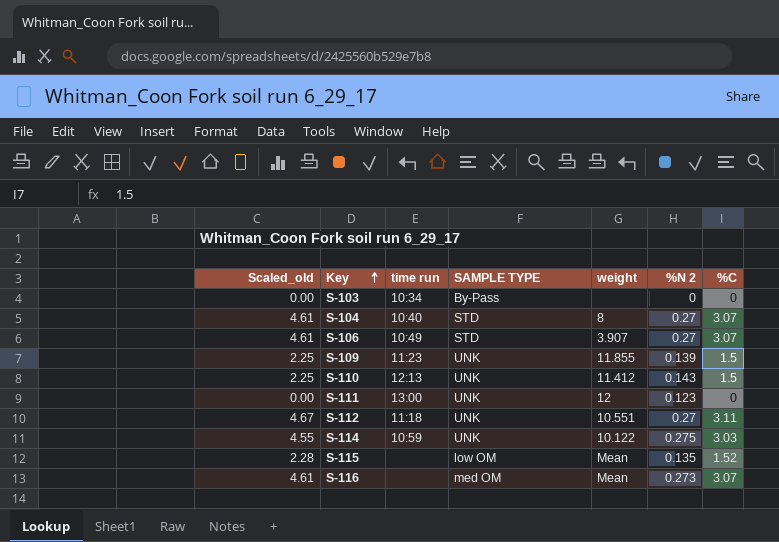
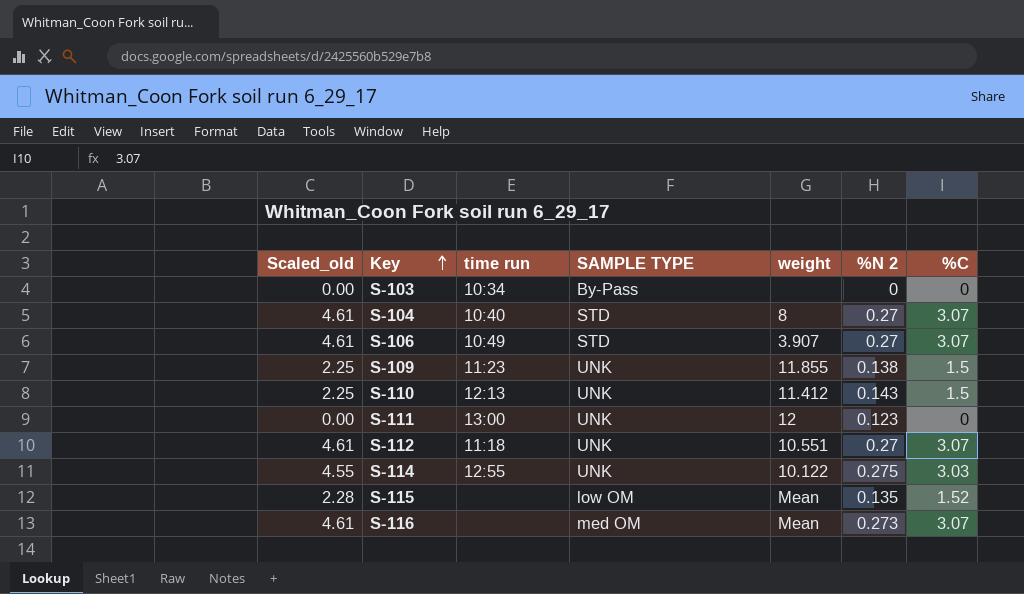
S-109 | %N 2: 0.139 -> 0.138
S-112 | Scaled_old: 4.67 -> 4.61
S-112 | %C: 3.11 -> 3.07
S-114 | time run: 10:59 -> 12:55

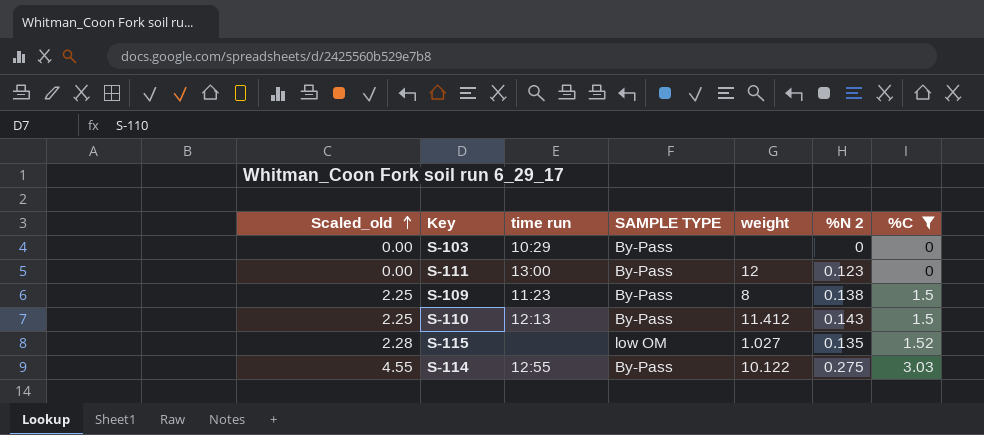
filter: none -> %C != 3.07
row order: Key ascending -> Scaled_old ascending
S-103 | time run: 10:34 -> 10:29
S-111 | SAMPLE TYPE: UNK -> By-Pass
S-109 | SAMPLE TYPE: UNK -> By-Pass
S-109 | weight: 11.855 -> 8
S-110 | SAMPLE TYPE: UNK -> By-Pass
S-115 | weight: Mean -> 1.027
S-114 | SAMPLE TYPE: UNK -> By-Pass

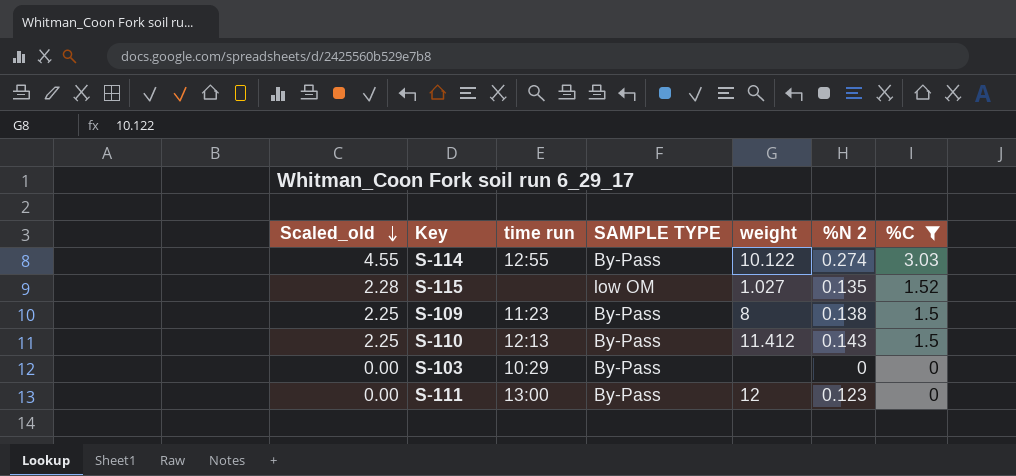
row order: Scaled_old ascending -> Scaled_old descending
S-114 | %N 2: 0.275 -> 0.274

